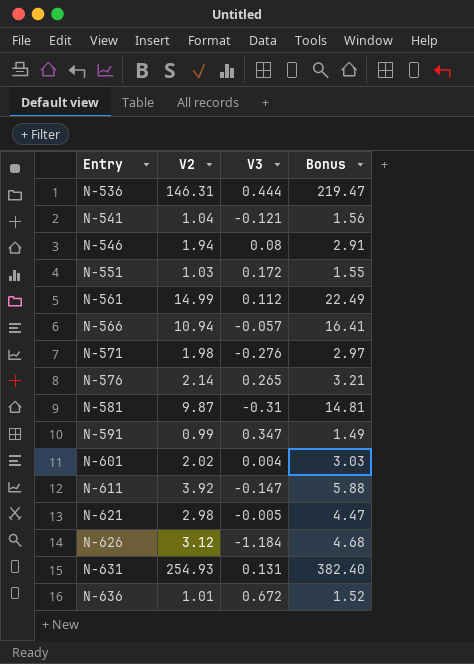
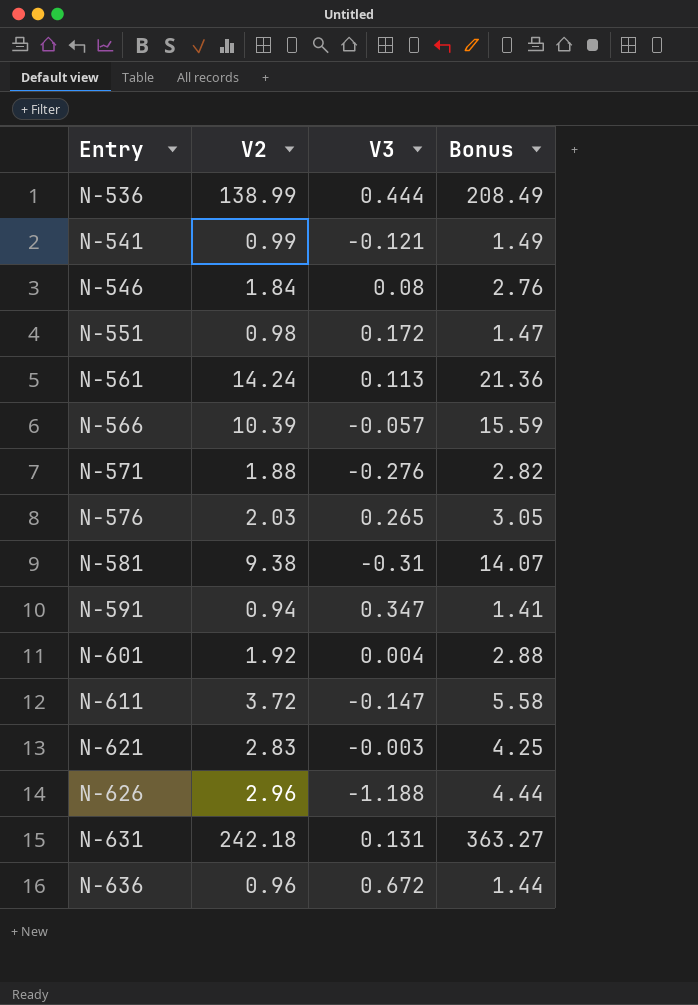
N-536 | V2: 146.31 -> 138.99
N-536 | Bonus: 219.47 -> 208.49
N-541 | V2: 1.04 -> 0.99
N-541 | Bonus: 1.56 -> 1.49
N-546 | V2: 1.94 -> 1.84
N-546 | Bonus: 2.91 -> 2.76
N-551 | V2: 1.03 -> 0.98
N-551 | Bonus: 1.55 -> 1.47
N-561 | V2: 14.99 -> 14.24
N-561 | V3: 0.112 -> 0.113
N-561 | Bonus: 22.49 -> 21.36
N-566 | V2: 10.94 -> 10.39
N-566 | Bonus: 16.41 -> 15.59
N-571 | V2: 1.98 -> 1.88
N-571 | Bonus: 2.97 -> 2.82
N-576 | V2: 2.14 -> 2.03
N-576 | Bonus: 3.21 -> 3.05
N-581 | V2: 9.87 -> 9.38
N-581 | Bonus: 14.81 -> 14.07
N-591 | V2: 0.99 -> 0.94
N-591 | Bonus: 1.49 -> 1.41
N-601 | V2: 2.02 -> 1.92
N-601 | Bonus: 3.03 -> 2.88
N-611 | V2: 3.92 -> 3.72
N-611 | Bonus: 5.88 -> 5.58
N-621 | V2: 2.98 -> 2.83
N-621 | V3: -0.005 -> -0.003
N-621 | Bonus: 4.47 -> 4.25
N-626 | V2: 3.12 -> 2.96
N-626 | V3: -1.184 -> -1.188
N-626 | Bonus: 4.68 -> 4.44
N-631 | V2: 254.93 -> 242.18
N-631 | Bonus: 382.40 -> 363.27
N-636 | V2: 1.01 -> 0.96
N-636 | Bonus: 1.52 -> 1.44

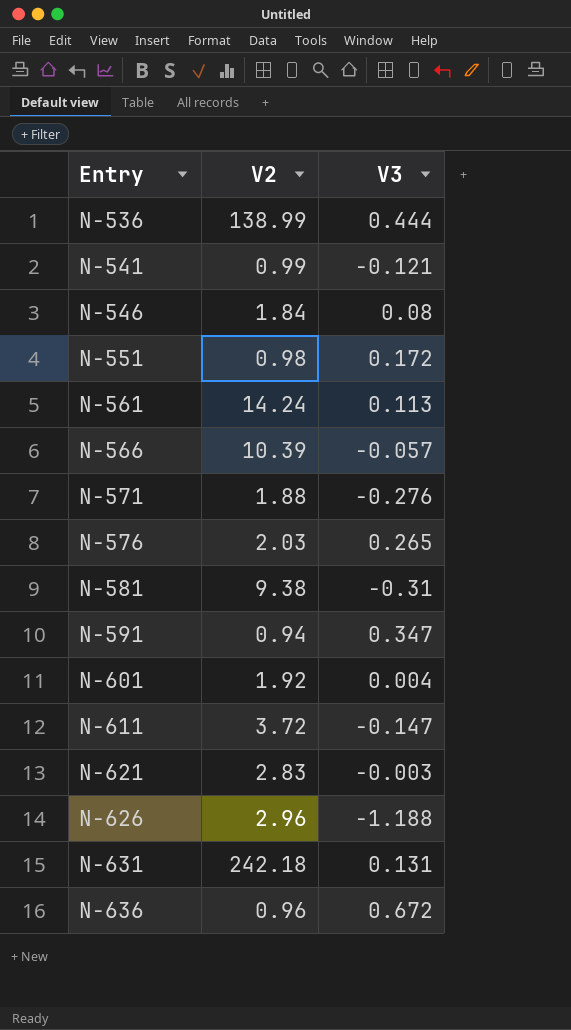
column Bonus | formula: [V2] * 1.5 -> none

